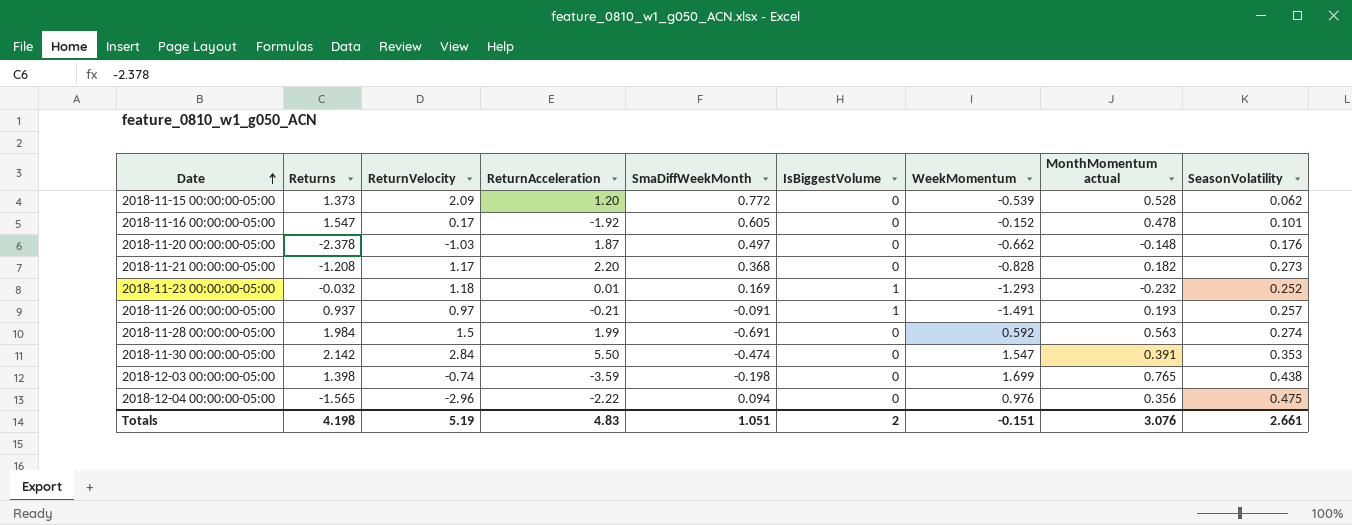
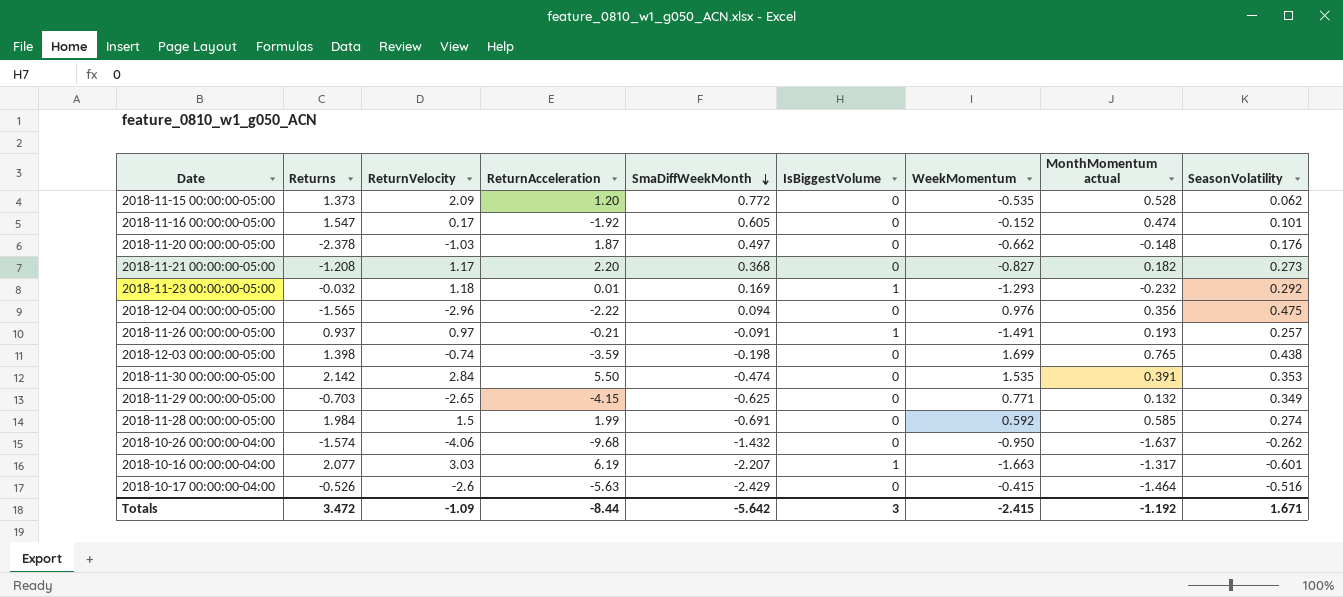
row order: Date ascending -> SmaDiffWeekMonth descending
2018-11-15 00:00:00-05:00 | WeekMomentum: -0.539 -> -0.535
2018-11-16 00:00:00-05:00 | MonthMomentum actual: 0.478 -> 0.474
2018-11-21 00:00:00-05:00 | WeekMomentum: -0.828 -> -0.827
2018-11-23 00:00:00-05:00 | SeasonVolatility: 0.252 -> 0.292
2018-11-30 00:00:00-05:00 | WeekMomentum: 1.547 -> 1.535
row 2018-11-29 00:00:00-05:00: none -> -0.703 | -2.65 | -4.15 | -0.625 | 0 | 0.771 | 0.132 | 0.349
2018-11-28 00:00:00-05:00 | MonthMomentum actual: 0.563 -> 0.585
row 2018-10-26 00:00:00-04:00: none -> -1.574 | -4.06 | -9.68 | -1.432 | 0 | -0.950 | -1.637 | -0.262
row 2018-10-16 00:00:00-04:00: none -> 2.077 | 3.03 | 6.19 | -2.207 | 1 | -1.663 | -1.317 | -0.601
row 2018-10-17 00:00:00-04:00: none -> -0.526 | -2.6 | -5.63 | -2.429 | 0 | -0.415 | -1.464 | -0.516
Totals | Returns: 4.198 -> 3.472
Totals | ReturnVelocity: 5.19 -> -1.09
Totals | ReturnAcceleration: 4.83 -> -8.44
Totals | SmaDiffWeekMonth: 1.051 -> -5.642
Totals | IsBiggestVolume: 2 -> 3
Totals | WeekMomentum: -0.151 -> -2.415
Totals | MonthMomentum actual: 3.076 -> -1.192
Totals | SeasonVolatility: 2.661 -> 1.671

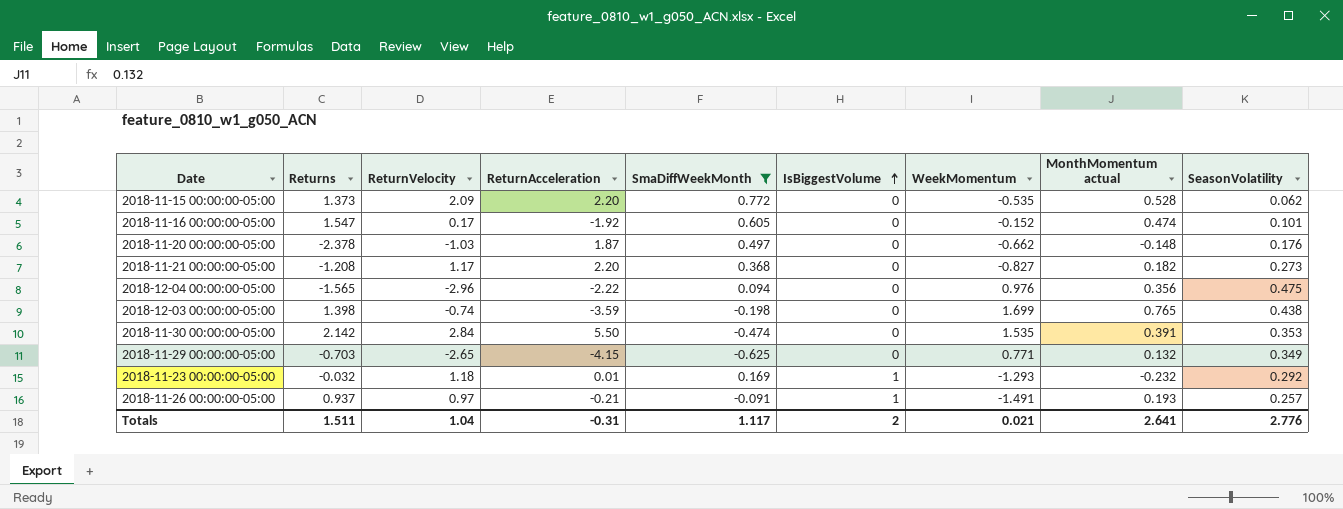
filter: none -> SmaDiffWeekMonth >= -0.625
row order: SmaDiffWeekMonth descending -> IsBiggestVolume ascending
2018-11-15 00:00:00-05:00 | ReturnAcceleration: 1.20 -> 2.20
Totals | Returns: 3.472 -> 1.511
Totals | ReturnVelocity: -1.09 -> 1.04
Totals | ReturnAcceleration: -8.44 -> -0.31
Totals | SmaDiffWeekMonth: -5.642 -> 1.117
Totals | IsBiggestVolume: 3 -> 2
Totals | WeekMomentum: -2.415 -> 0.021
Totals | MonthMomentum actual: -1.192 -> 2.641
Totals | SeasonVolatility: 1.671 -> 2.776

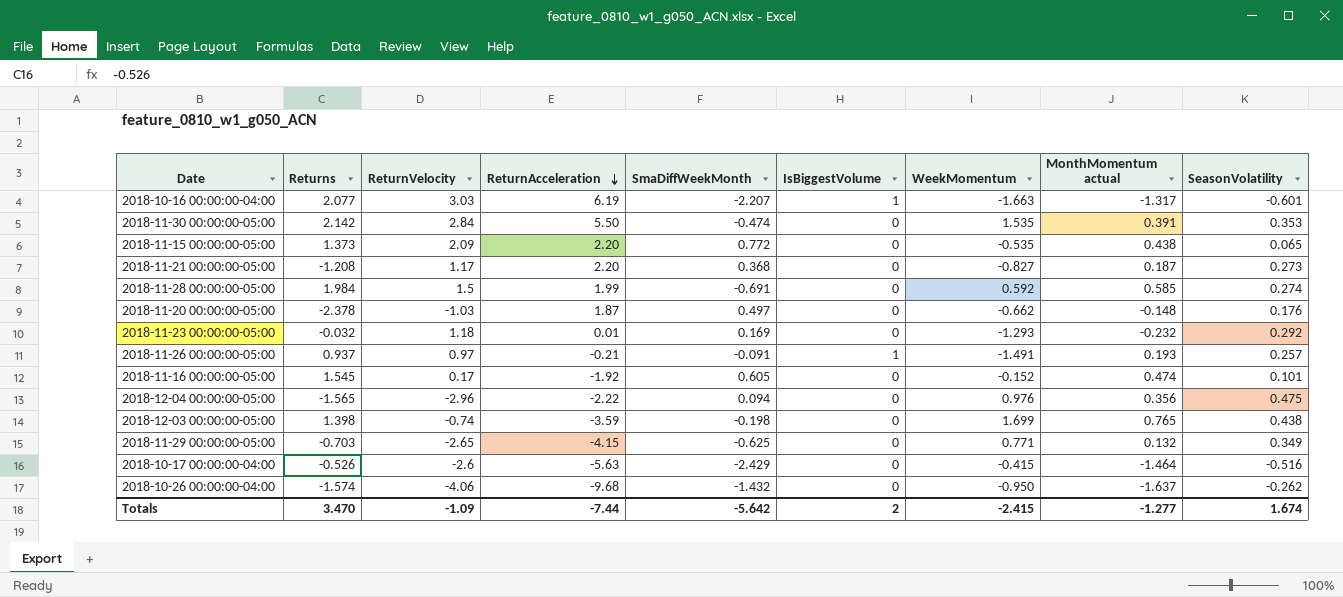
filter: SmaDiffWeekMonth >= -0.625 -> none
row order: IsBiggestVolume ascending -> ReturnAcceleration descending
2018-11-15 00:00:00-05:00 | MonthMomentum actual: 0.528 -> 0.438
2018-11-15 00:00:00-05:00 | SeasonVolatility: 0.062 -> 0.065
2018-11-21 00:00:00-05:00 | MonthMomentum actual: 0.182 -> 0.187
2018-11-23 00:00:00-05:00 | IsBiggestVolume: 1 -> 0
2018-11-16 00:00:00-05:00 | Returns: 1.547 -> 1.545
Totals | Returns: 1.511 -> 3.470
Totals | ReturnVelocity: 1.04 -> -1.09
Totals | ReturnAcceleration: -0.31 -> -7.44
Totals | SmaDiffWeekMonth: 1.117 -> -5.642
Totals | WeekMomentum: 0.021 -> -2.415
Totals | MonthMomentum actual: 2.641 -> -1.277
Totals | SeasonVolatility: 2.776 -> 1.674

